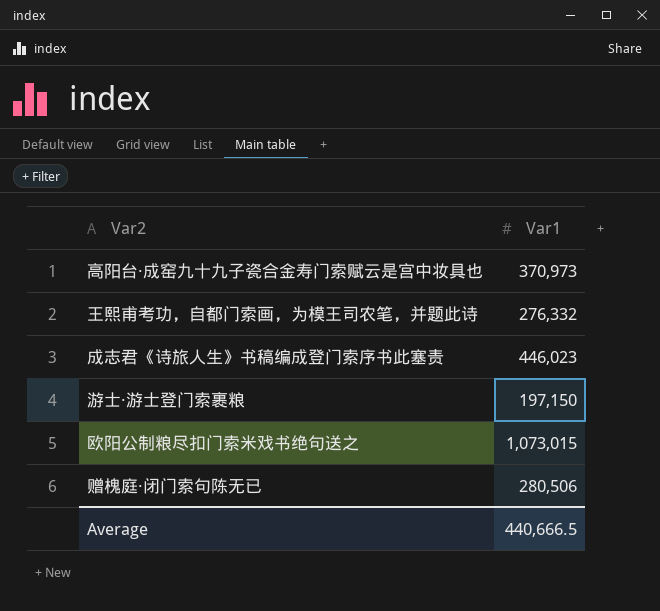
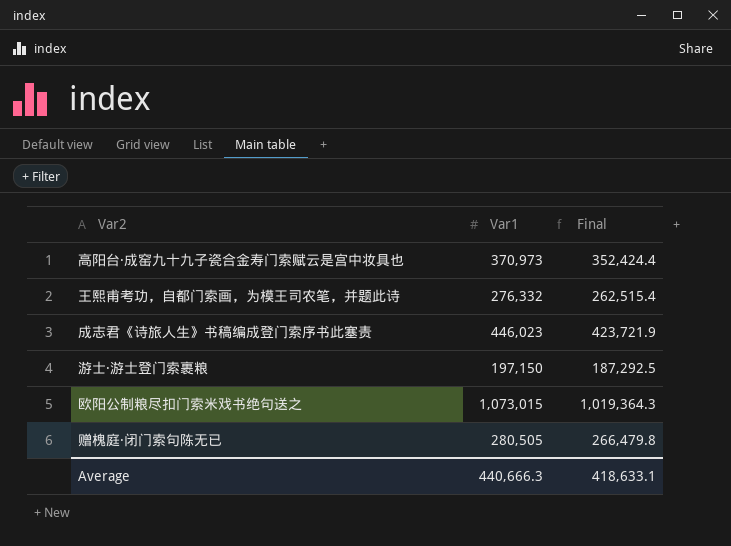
column Final | formula: none -> [Var1] * 0.95
赠槐庭·闭门索句陈无已 | Var1: 280,506 -> 280,505
Average | Var1: 440,666.5 -> 440,666.3

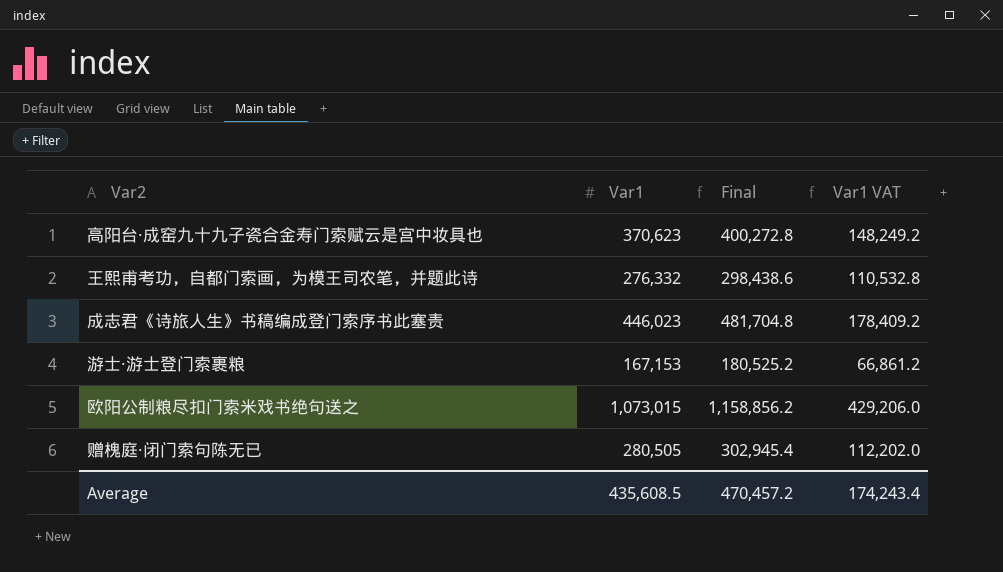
column Final | formula: [Var1] * 0.95 -> [Var1] * 1.08
column Var1 VAT | formula: none -> [Var1] * 0.4
高阳台·成窑九十九子瓷合金寿门索赋云是宫中妆具也 | Var1: 370,973 -> 370,623
游士·游士登门索裹粮 | Var1: 197,150 -> 167,153
Average | Var1: 440,666.3 -> 435,608.5
Average | Final: 418,633.1 -> 470,457.2

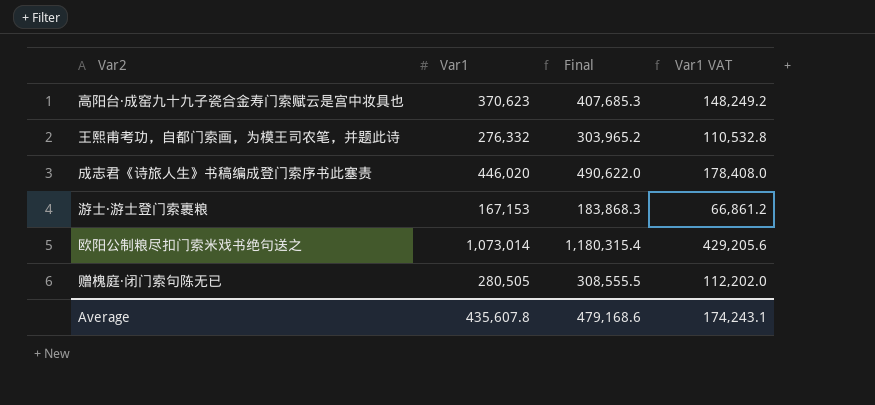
column Final | formula: [Var1] * 1.08 -> [Var1] * 1.1
成志君《诗旅人生》书稿编成登门索序书此塞责 | Var1: 446,023 -> 446,020
成志君《诗旅人生》书稿编成登门索序书此塞责 | Var1 VAT: 178,409.2 -> 178,408.0
欧阳公制粮尽扣门索米戏书绝句送之 | Var1: 1,073,015 -> 1,073,014
欧阳公制粮尽扣门索米戏书绝句送之 | Var1 VAT: 429,206.0 -> 429,205.6
Average | Var1: 435,608.5 -> 435,607.8
Average | Final: 470,457.2 -> 479,168.6
Average | Var1 VAT: 174,243.4 -> 174,243.1

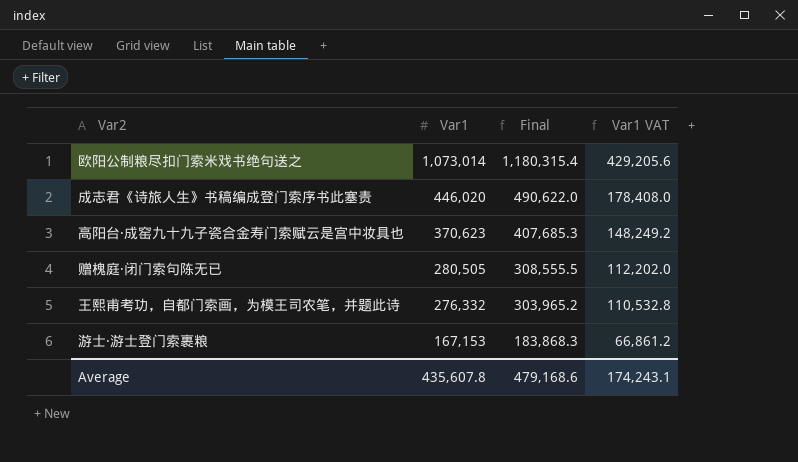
row order: none -> Var1 descending

